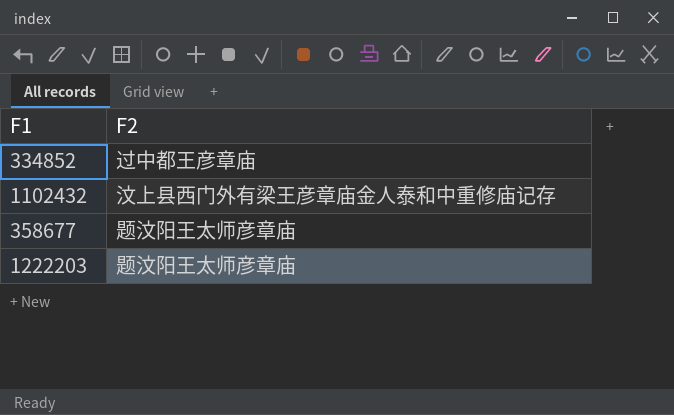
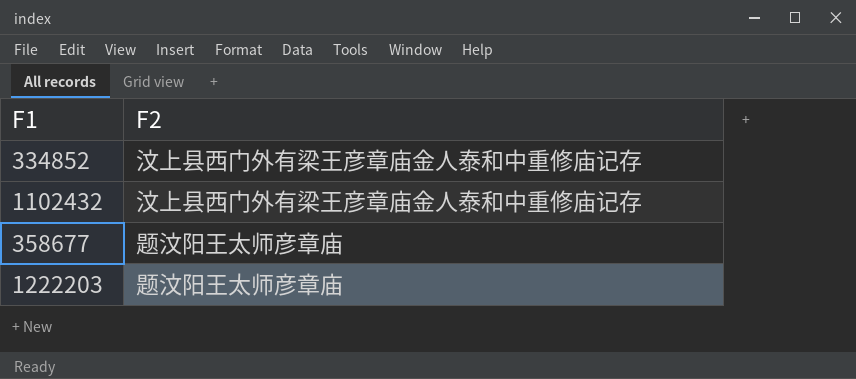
334852 | F2: 过中都王彦章庙 -> 汶上县西门外有梁王彦章庙金人泰和中重修庙记存

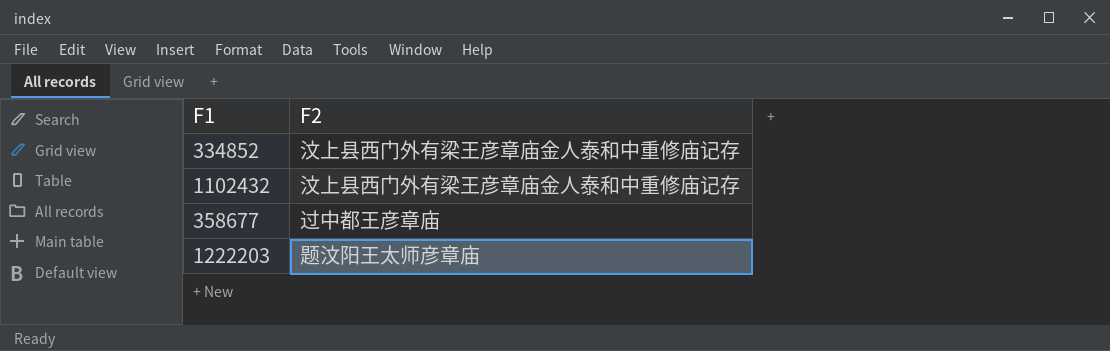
358677 | F2: 题汶阳王太师彦章庙 -> 过中都王彦章庙

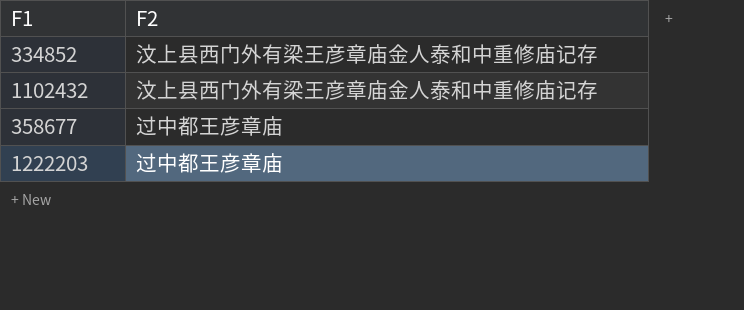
1222203 | F2: 题汶阳王太师彦章庙 -> 过中都王彦章庙

